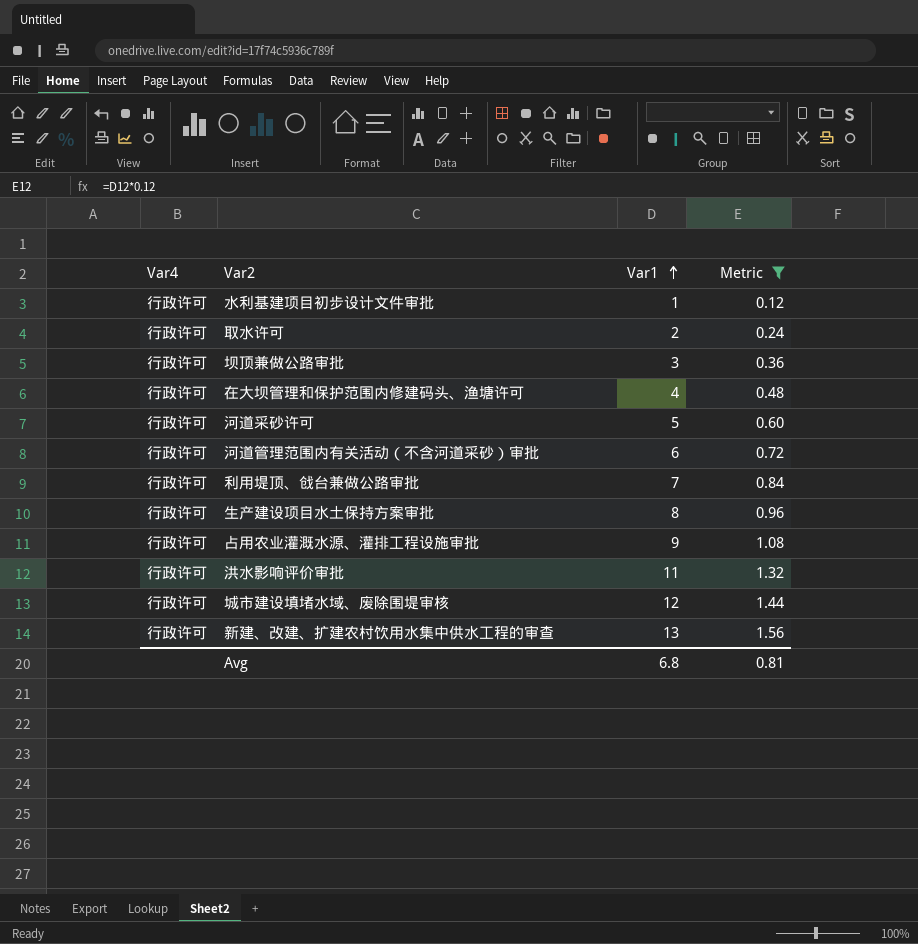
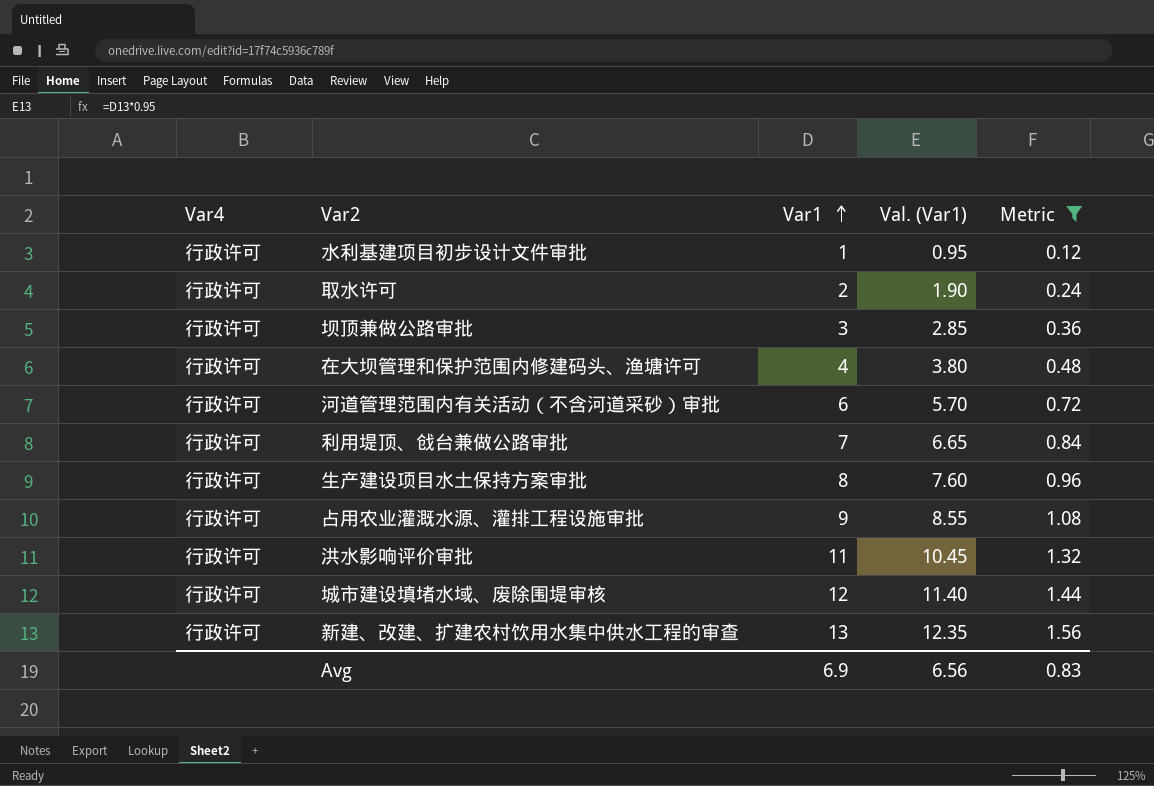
column Val. (Var1) | formula: none -> [Var1] * 0.95
row 河道采砂许可: 行政许可 | 5 | 0.60 -> none
Avg | Var1: 6.8 -> 6.9
Avg | Metric: 0.81 -> 0.83

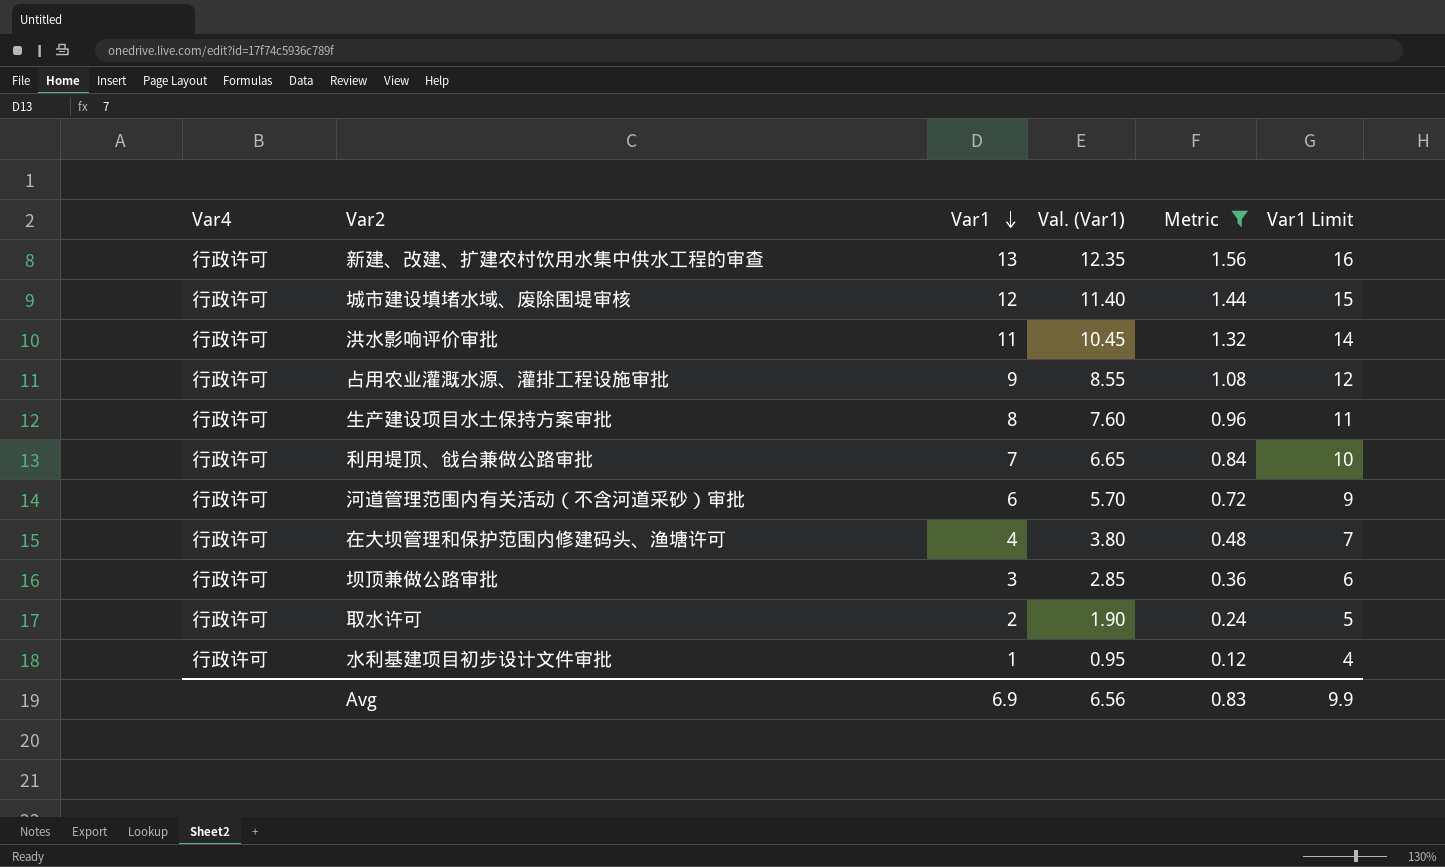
row order: Var1 ascending -> Var1 descending
column Var1 Limit | formula: none -> [Var1] + 3

